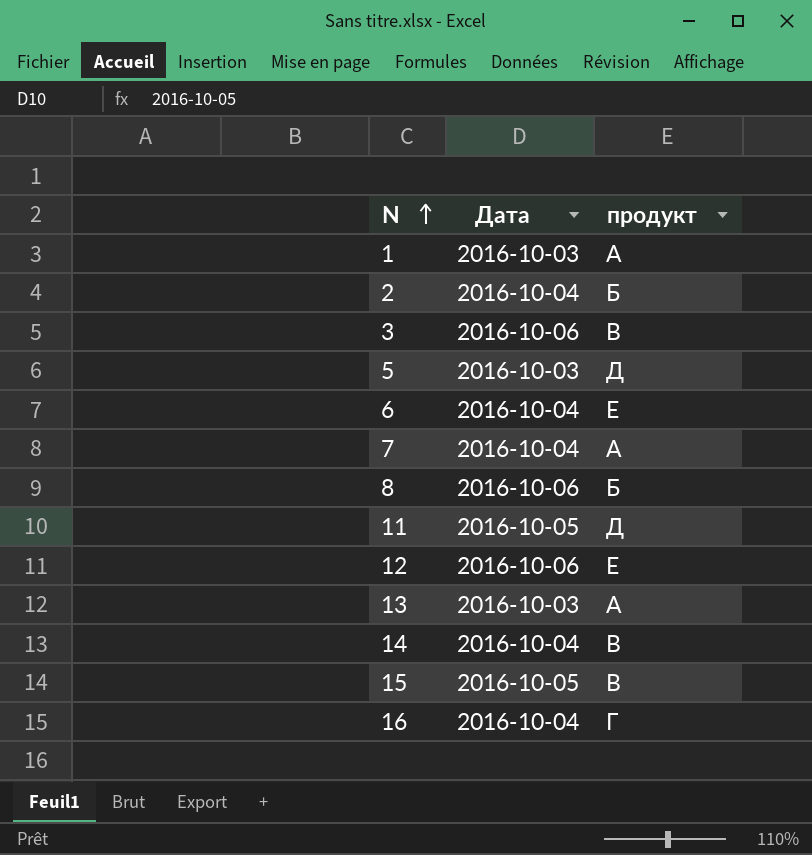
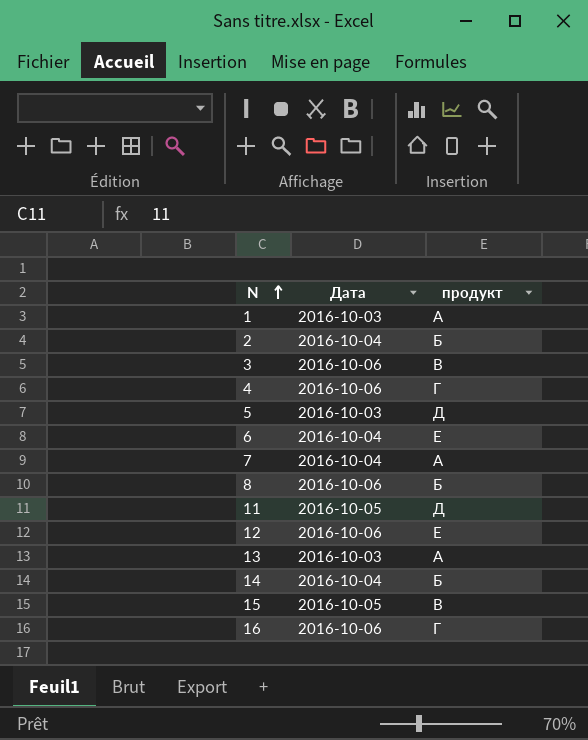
row 4: none -> 2016-10-06 | Г
14 | продукт: В -> Б
16 | Дата: 2016-10-04 -> 2016-10-06

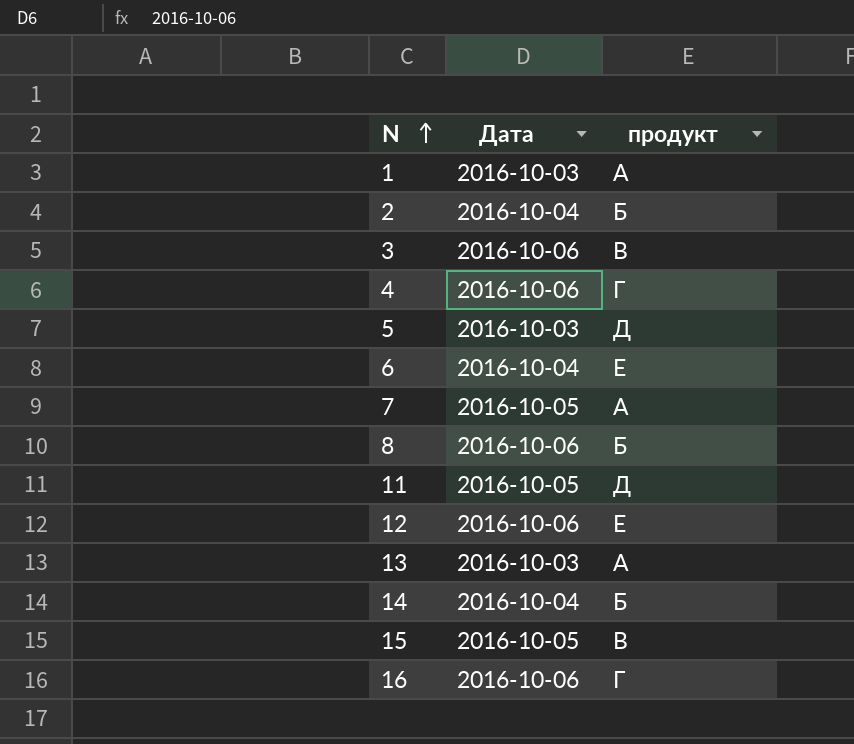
7 | Дата: 2016-10-04 -> 2016-10-05

